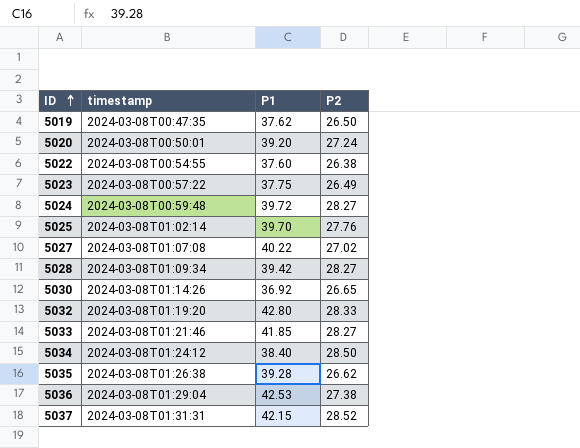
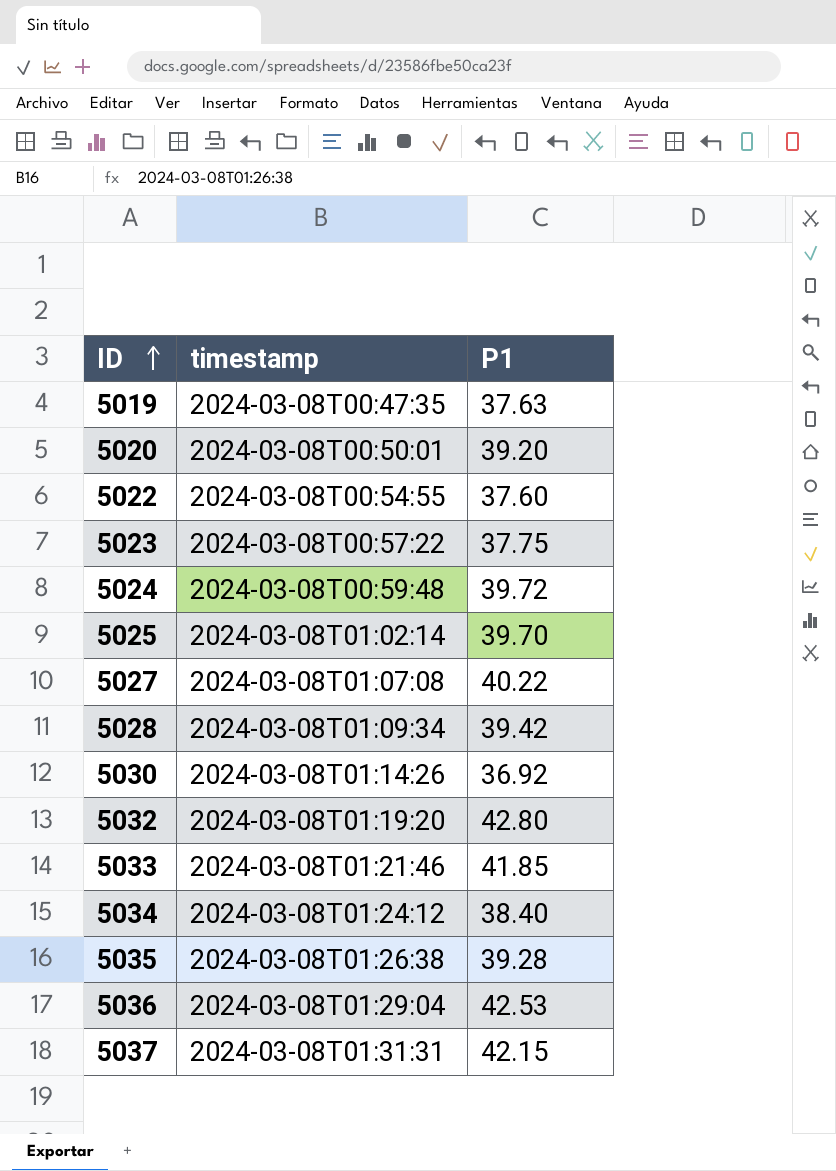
column P2 | position: 4 -> none
5019 | P1: 37.62 -> 37.63

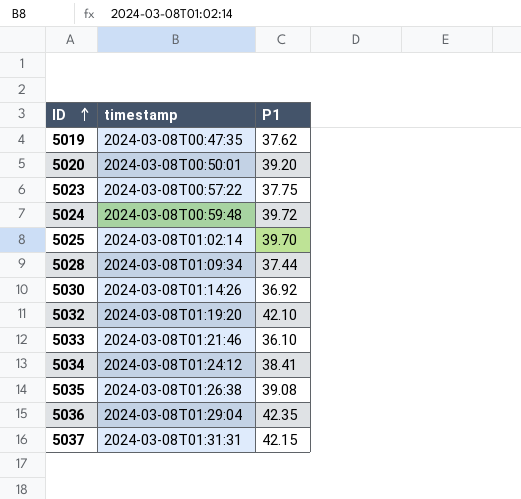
row 5022: 2024-03-08T00:54:55 | 37.60 -> none
row 5027: 2024-03-08T01:07:08 | 40.22 -> none
5019 | P1: 37.63 -> 37.62
5028 | P1: 39.42 -> 37.44
5032 | P1: 42.80 -> 42.10
5033 | P1: 41.85 -> 36.10
5034 | P1: 38.40 -> 38.41
5035 | P1: 39.28 -> 39.08
5036 | P1: 42.53 -> 42.35

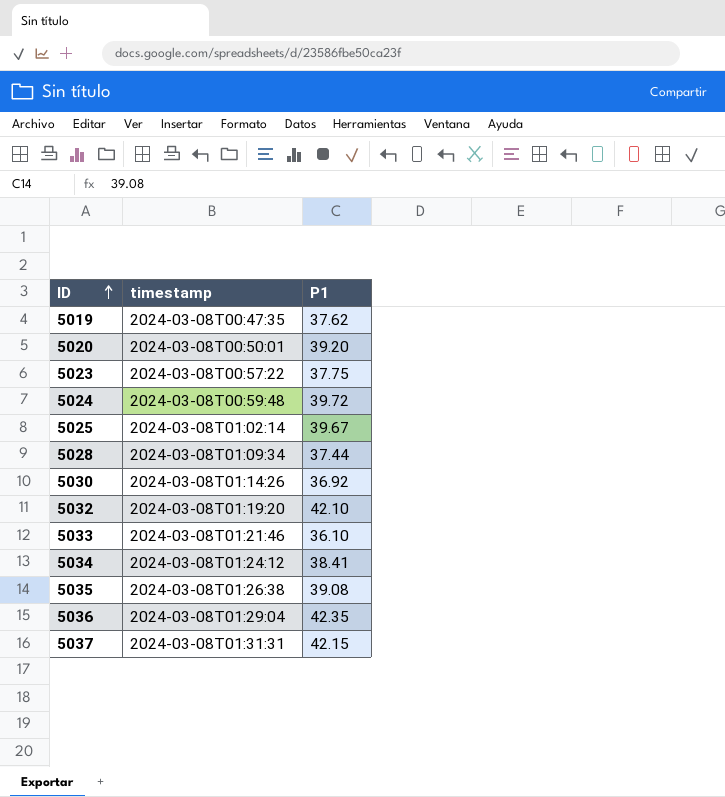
5025 | P1: 39.70 -> 39.67

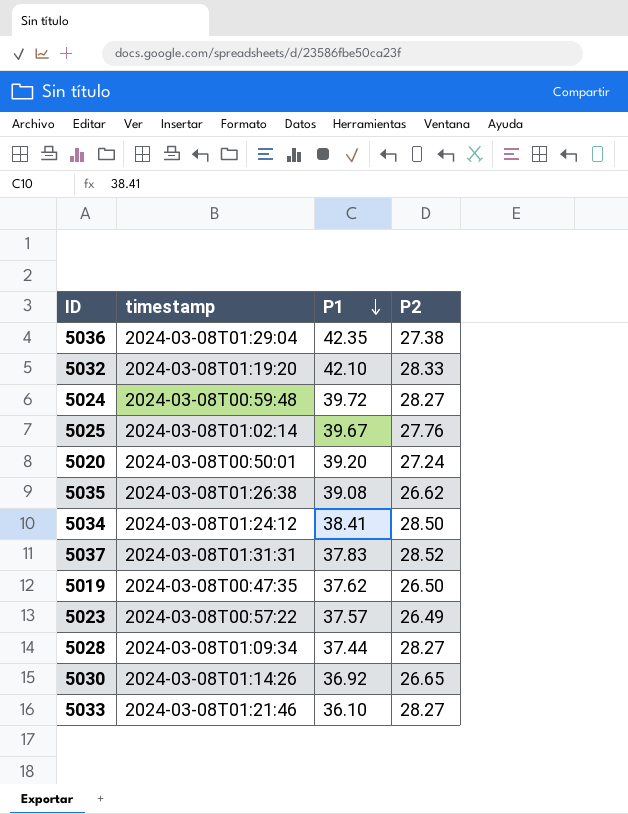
row order: ID ascending -> P1 descending
column P2 | position: none -> 4
5037 | P1: 42.15 -> 37.83
5023 | P1: 37.75 -> 37.57

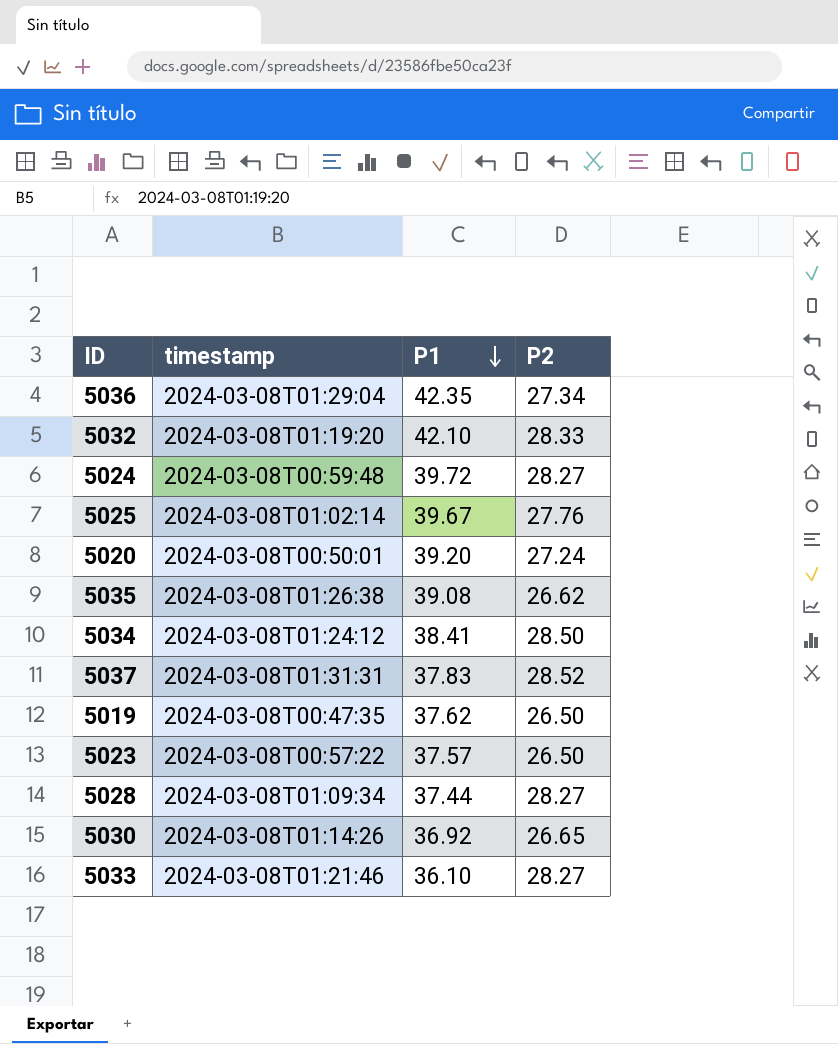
5036 | P2: 27.38 -> 27.34
5023 | P2: 26.49 -> 26.50

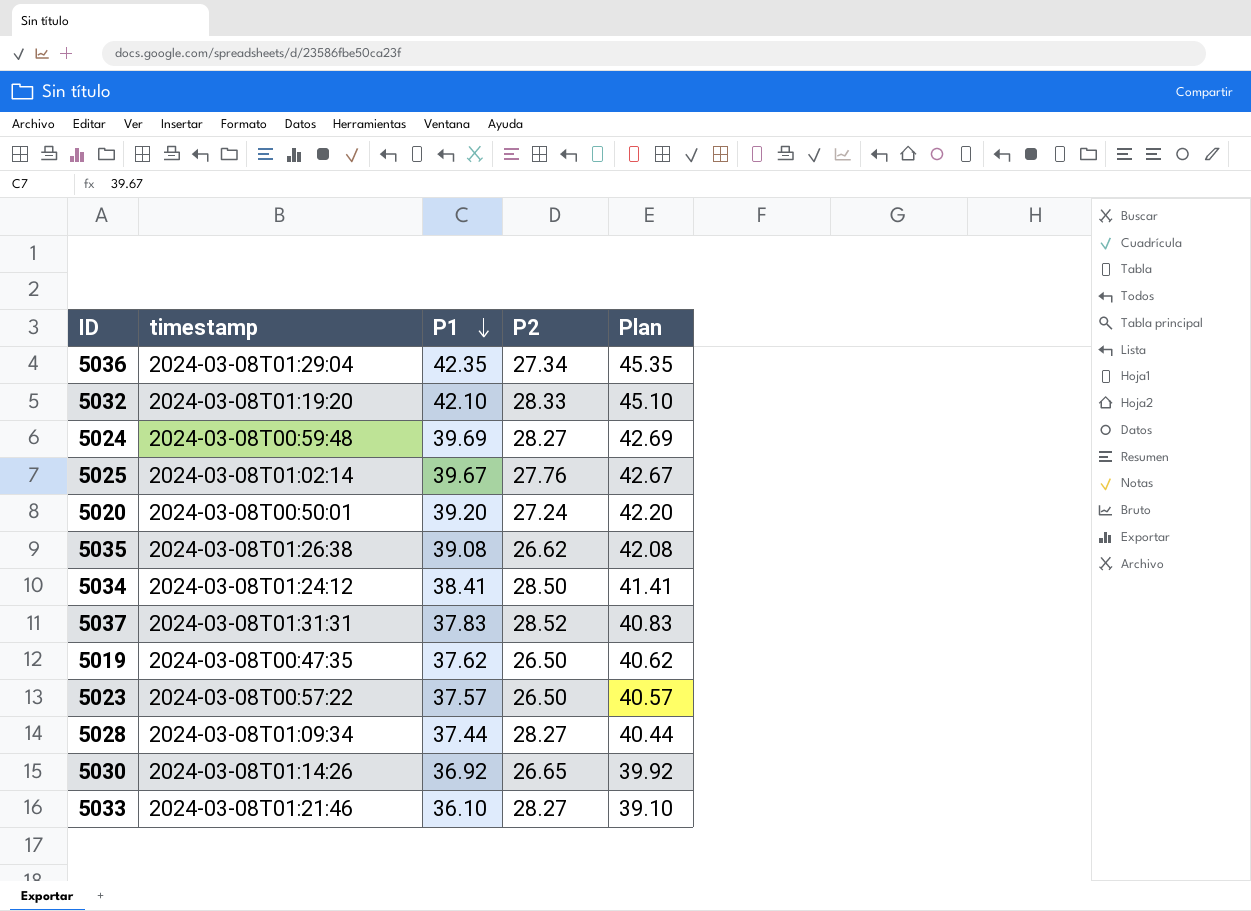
column Plan | formula: none -> [P1] + 3
5024 | P1: 39.72 -> 39.69

